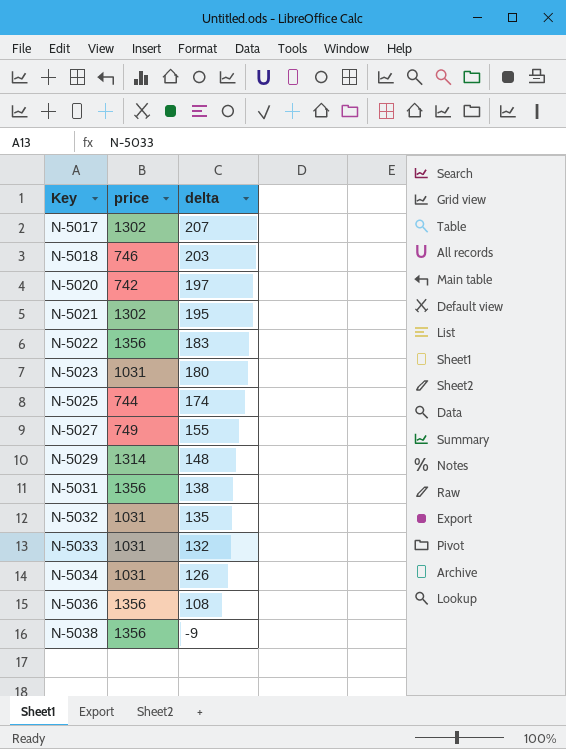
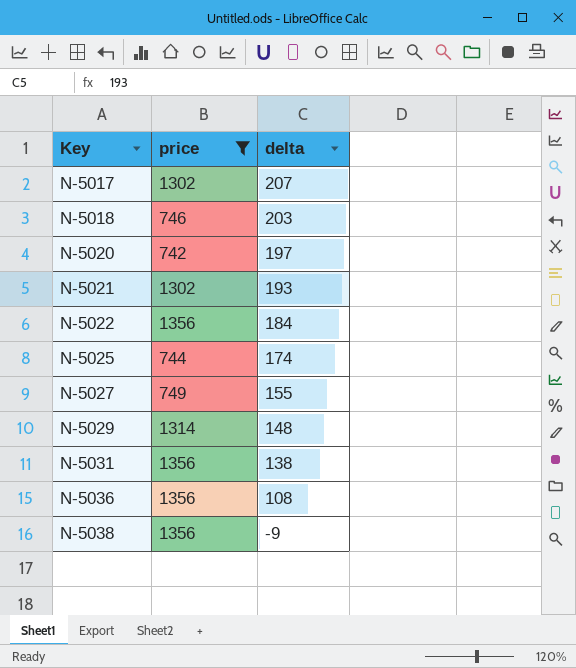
filter: none -> price != 1031
N-5021 | delta: 195 -> 193
N-5022 | delta: 183 -> 184

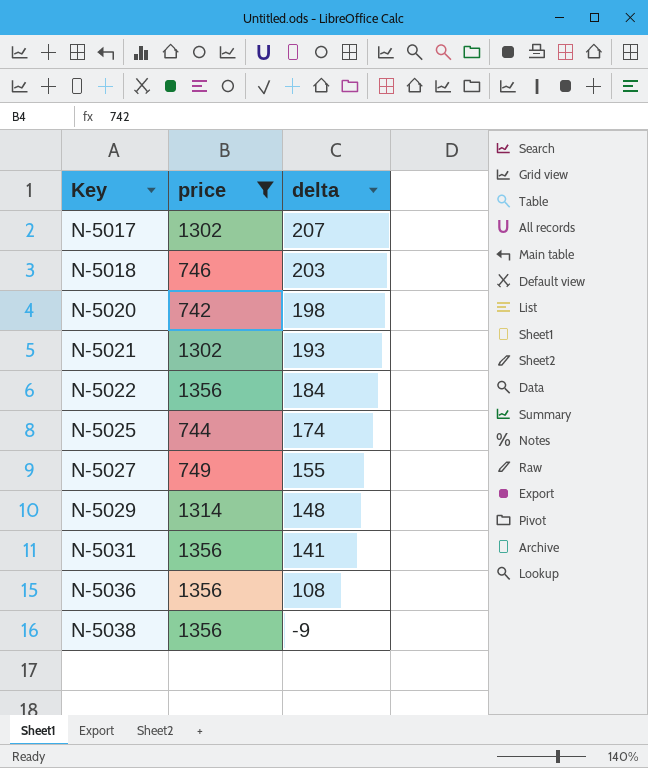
N-5020 | delta: 197 -> 198
N-5031 | delta: 138 -> 141

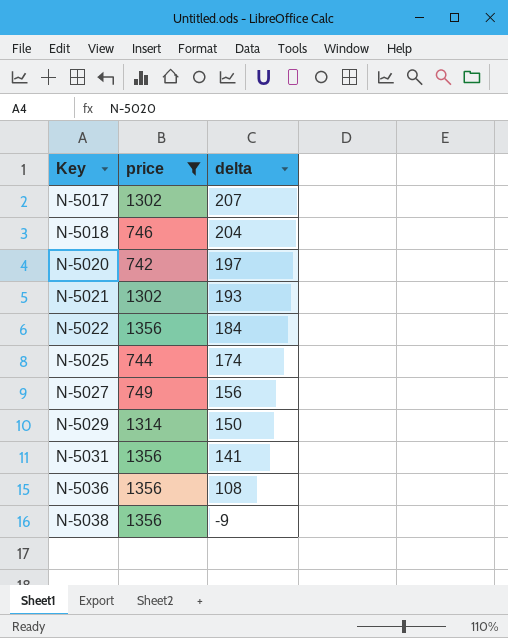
N-5018 | delta: 203 -> 204
N-5020 | delta: 198 -> 197
N-5027 | delta: 155 -> 156
N-5029 | delta: 148 -> 150

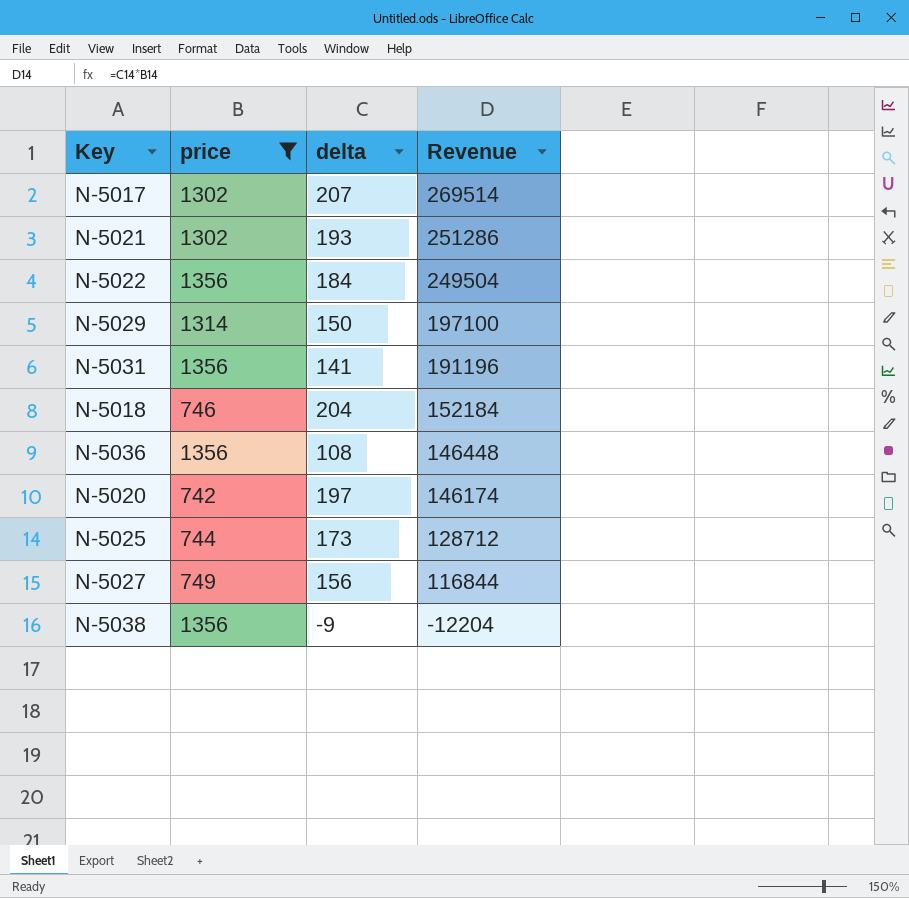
row order: Key ascending -> Revenue descending
column Revenue | formula: none -> [price] * [delta]
N-5025 | delta: 174 -> 173

